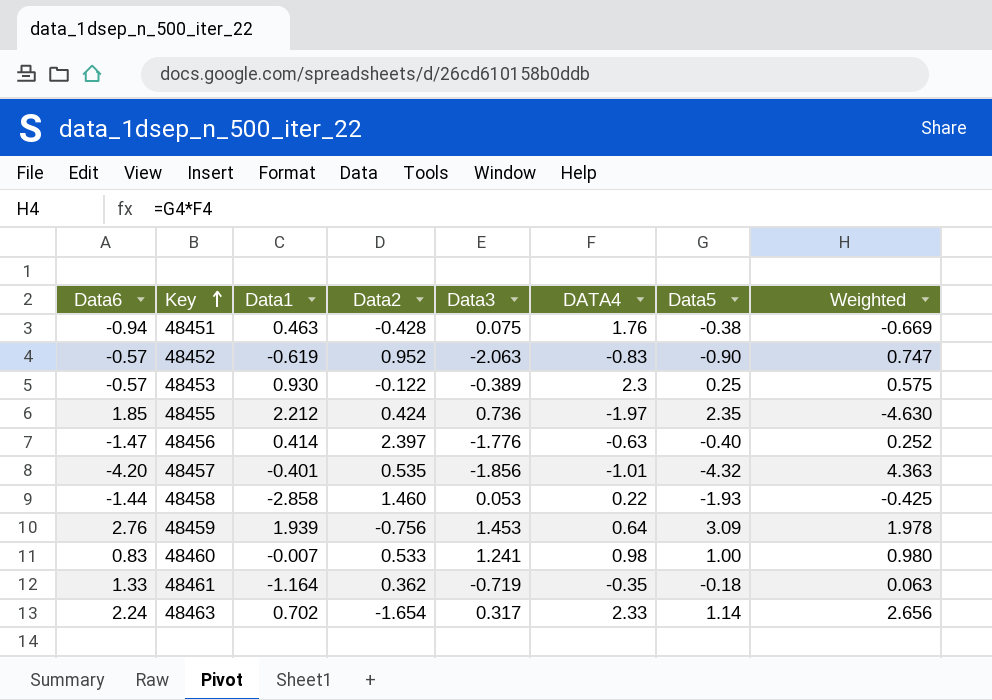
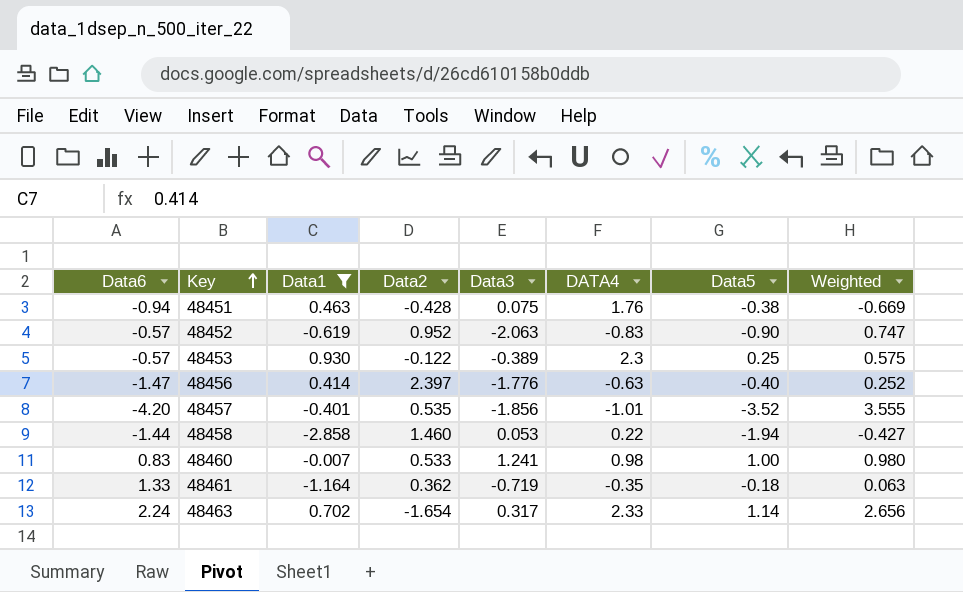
filter: none -> Data1 <= 0.930
48457 | Data5: -4.32 -> -3.52
48457 | Weighted: 4.363 -> 3.555
48458 | Data5: -1.93 -> -1.94
48458 | Weighted: -0.425 -> -0.427

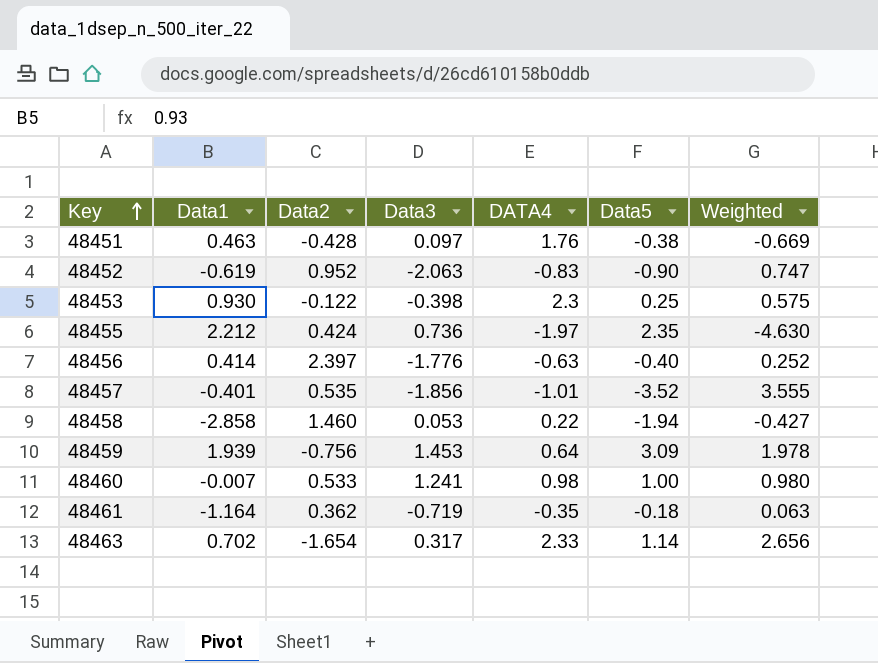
filter: Data1 <= 0.930 -> none
column Data6 | position: 1 -> none
48451 | Data3: 0.075 -> 0.097
48453 | Data3: -0.389 -> -0.398

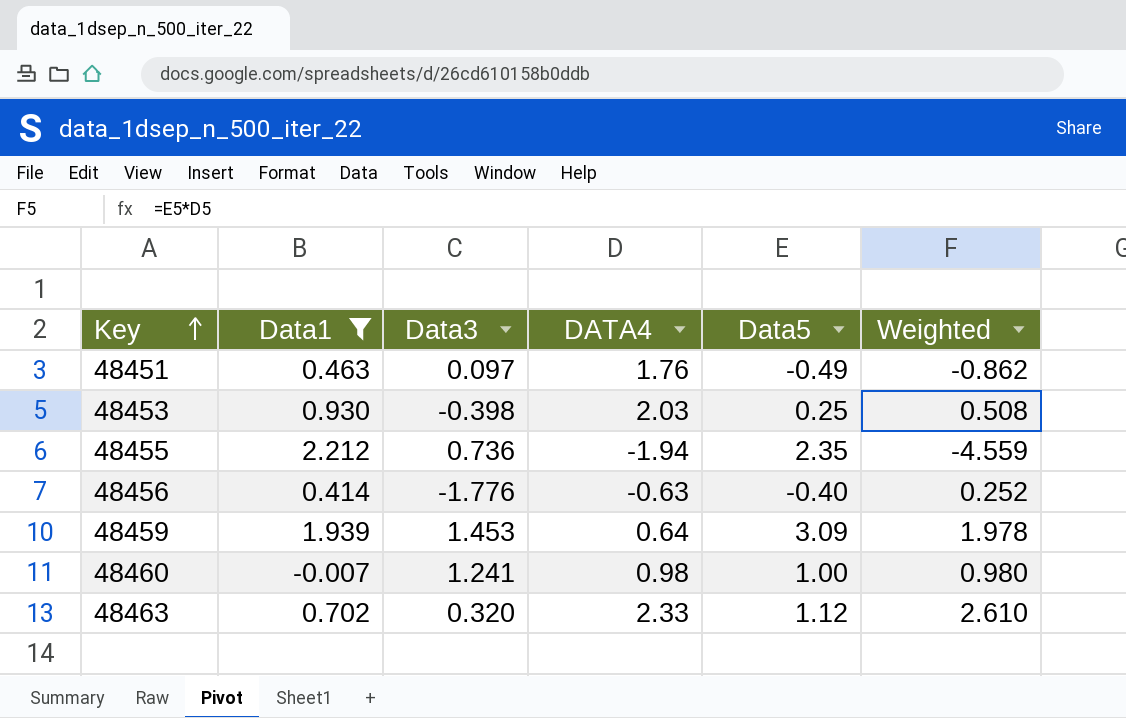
filter: none -> Data1 >= -0.007
column Data2 | position: 3 -> none
48451 | Data5: -0.38 -> -0.49
48451 | Weighted: -0.669 -> -0.862
48453 | DATA4: 2.3 -> 2.03
48453 | Weighted: 0.575 -> 0.508
48455 | DATA4: -1.97 -> -1.94
48455 | Weighted: -4.630 -> -4.559
48463 | Data3: 0.317 -> 0.320
48463 | Data5: 1.14 -> 1.12
48463 | Weighted: 2.656 -> 2.610

